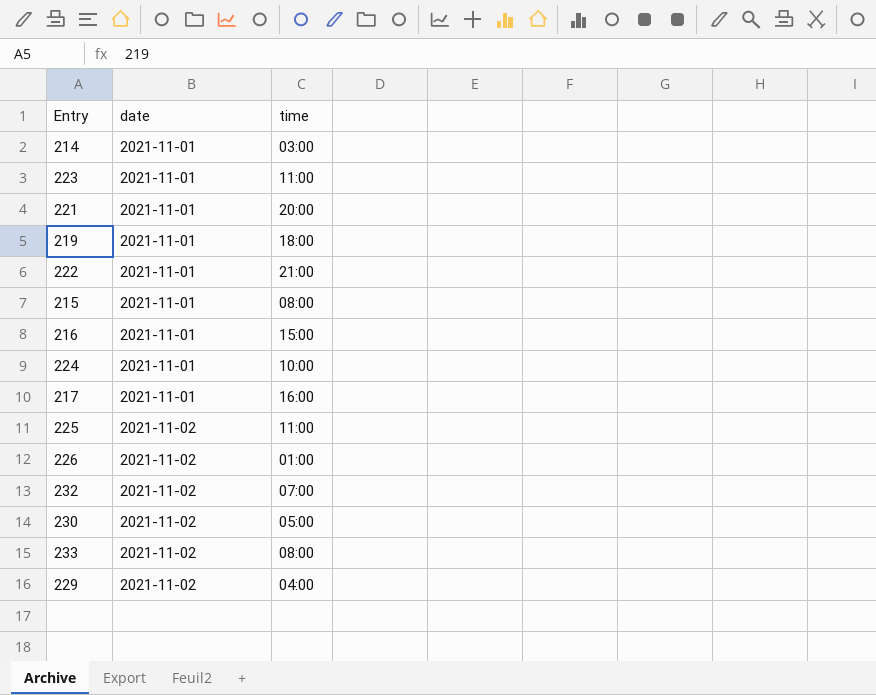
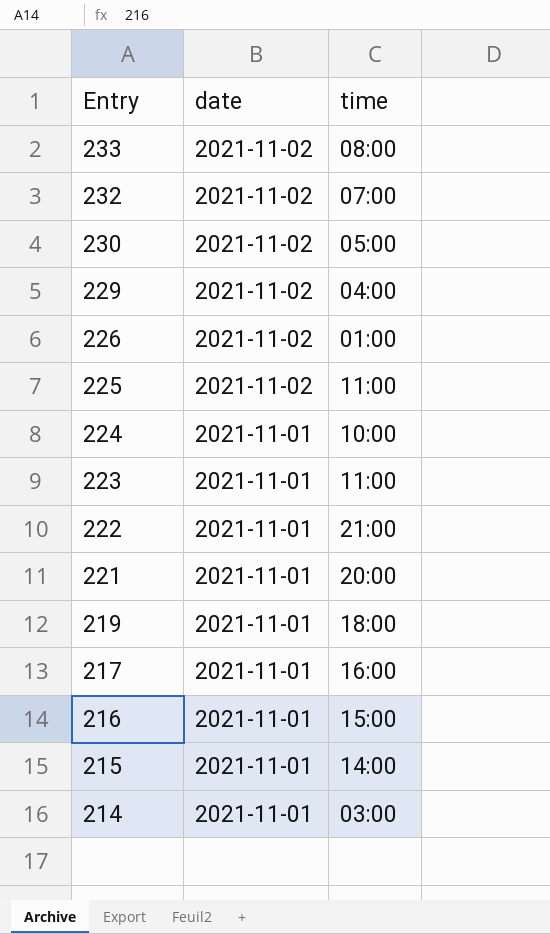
row order: date ascending -> Entry descending
215 | time: 08:00 -> 14:00

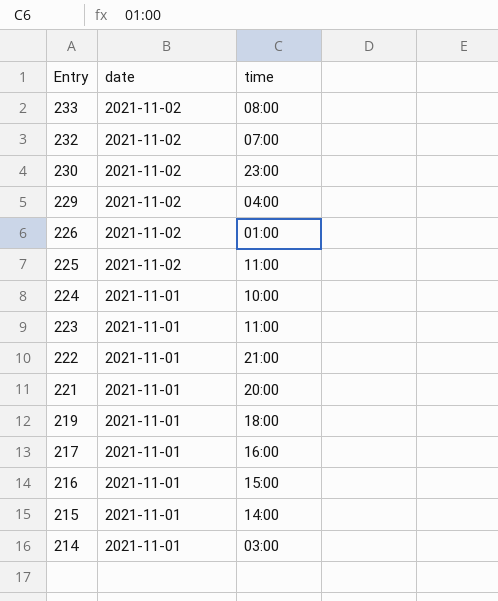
230 | time: 05:00 -> 23:00

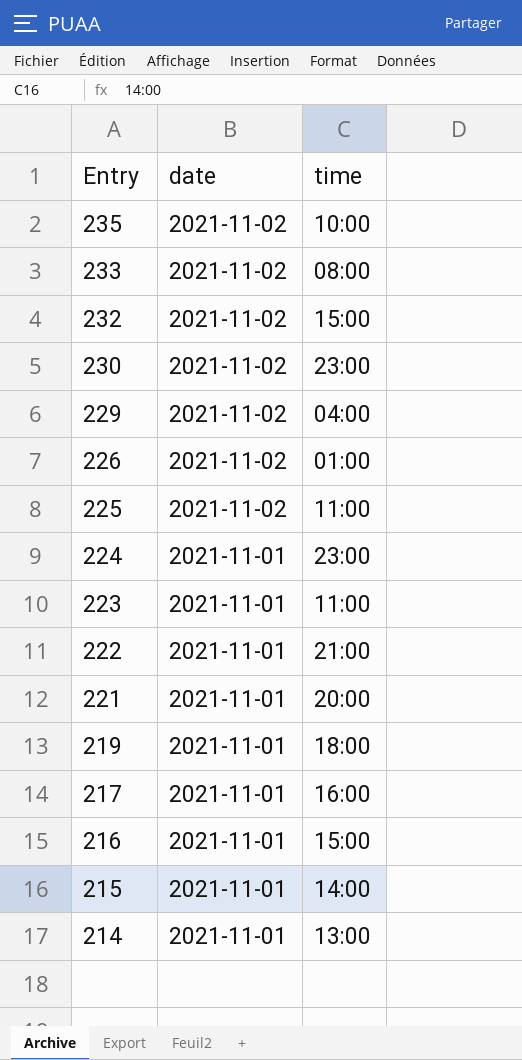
row 235: none -> 2021-11-02 | 10:00
232 | time: 07:00 -> 15:00
224 | time: 10:00 -> 23:00
214 | time: 03:00 -> 13:00

